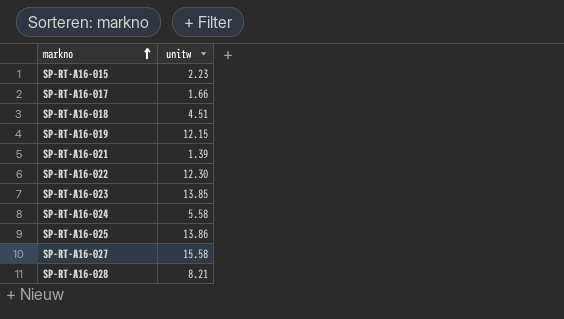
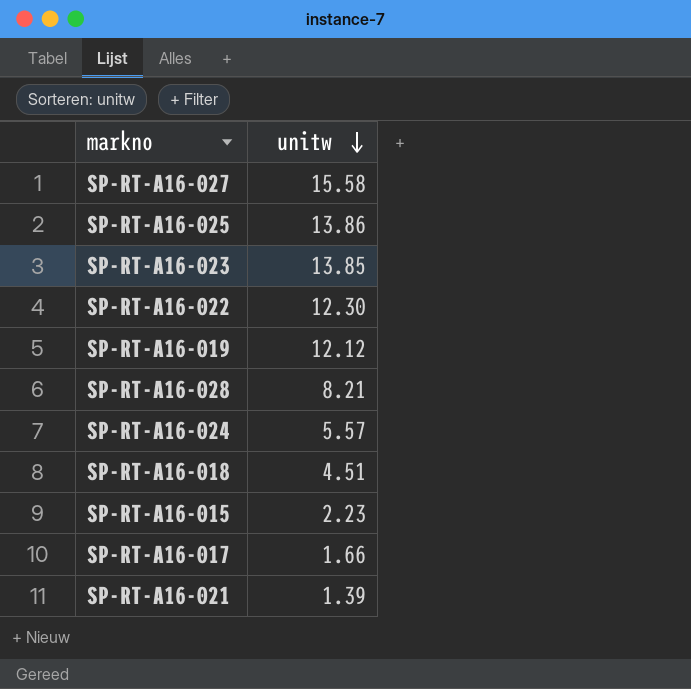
row order: markno ascending -> unitw descending
SP-RT-A16-019 | unitw: 12.15 -> 12.12
SP-RT-A16-024 | unitw: 5.58 -> 5.57

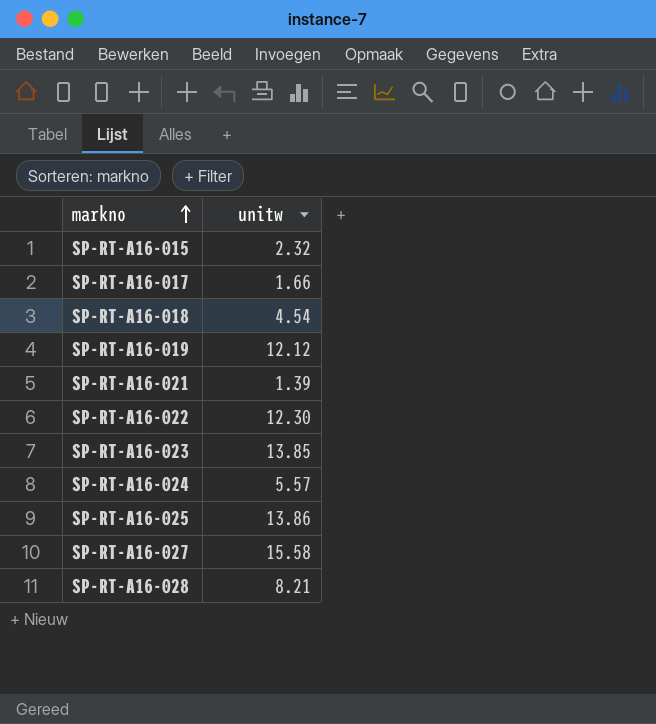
row order: unitw descending -> markno ascending
SP-RT-A16-015 | unitw: 2.23 -> 2.32
SP-RT-A16-018 | unitw: 4.51 -> 4.54

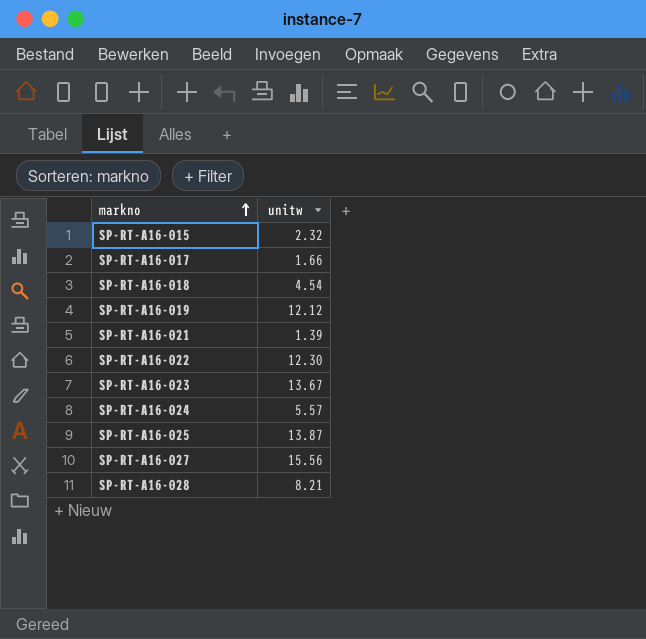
SP-RT-A16-023 | unitw: 13.85 -> 13.67
SP-RT-A16-025 | unitw: 13.86 -> 13.87
SP-RT-A16-027 | unitw: 15.58 -> 15.56

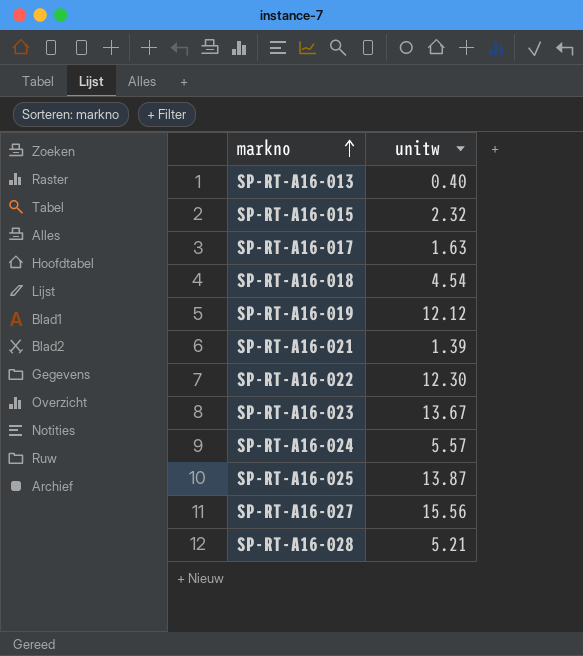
row SP-RT-A16-013: none -> 0.40
SP-RT-A16-017 | unitw: 1.66 -> 1.63
SP-RT-A16-028 | unitw: 8.21 -> 5.21

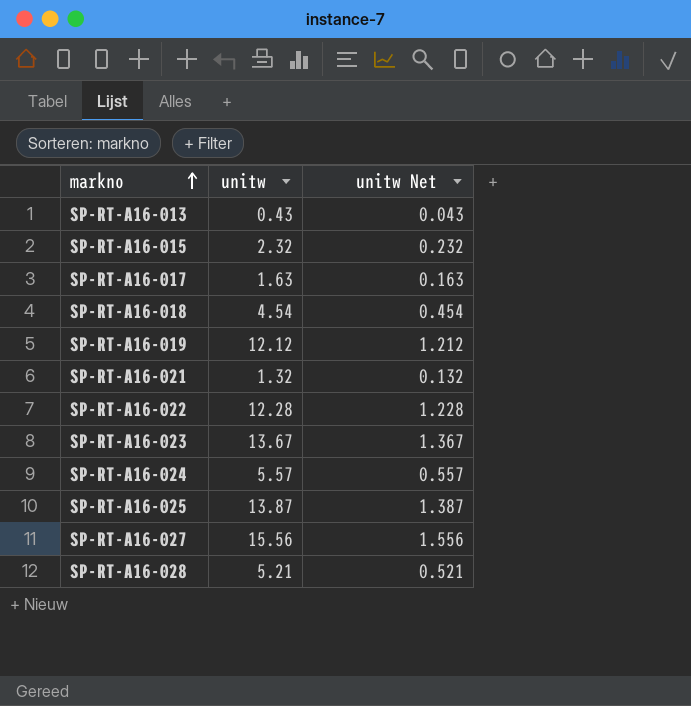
column unitw Net | formula: none -> [unitw] * 0.1
SP-RT-A16-013 | unitw: 0.40 -> 0.43
SP-RT-A16-021 | unitw: 1.39 -> 1.32
SP-RT-A16-022 | unitw: 12.30 -> 12.28

